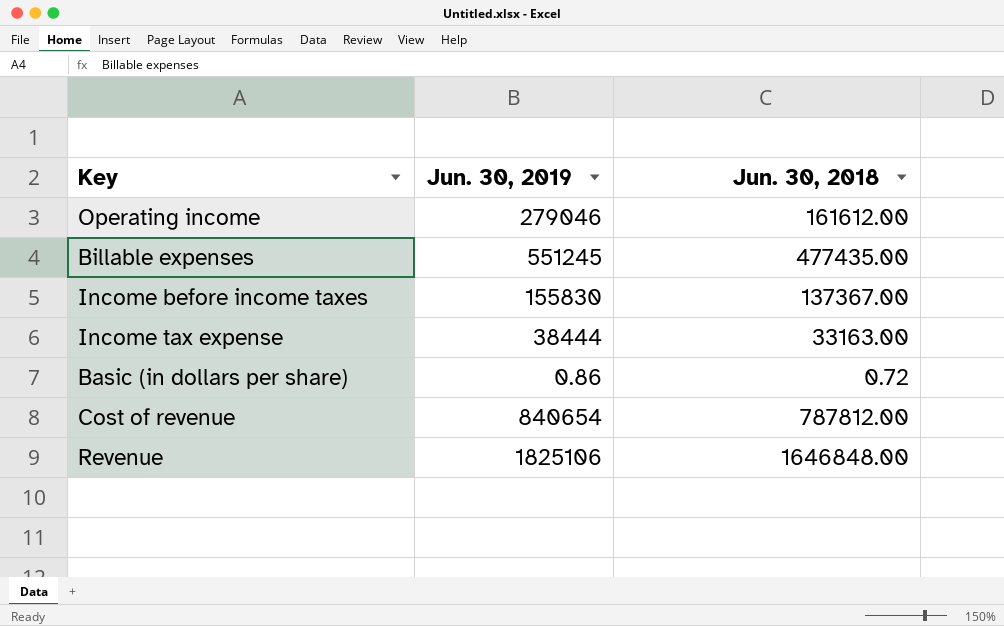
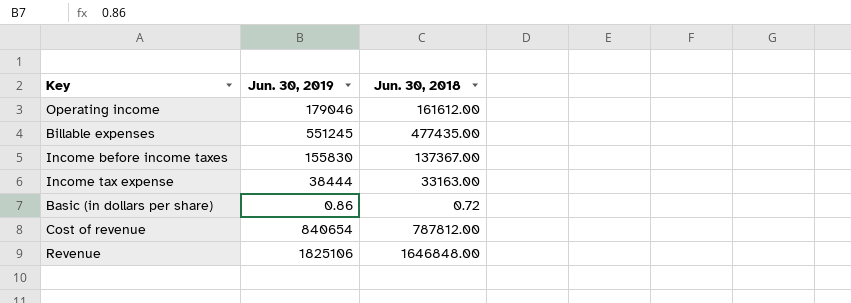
Operating income | Jun. 30, 2019: 279046 -> 179046

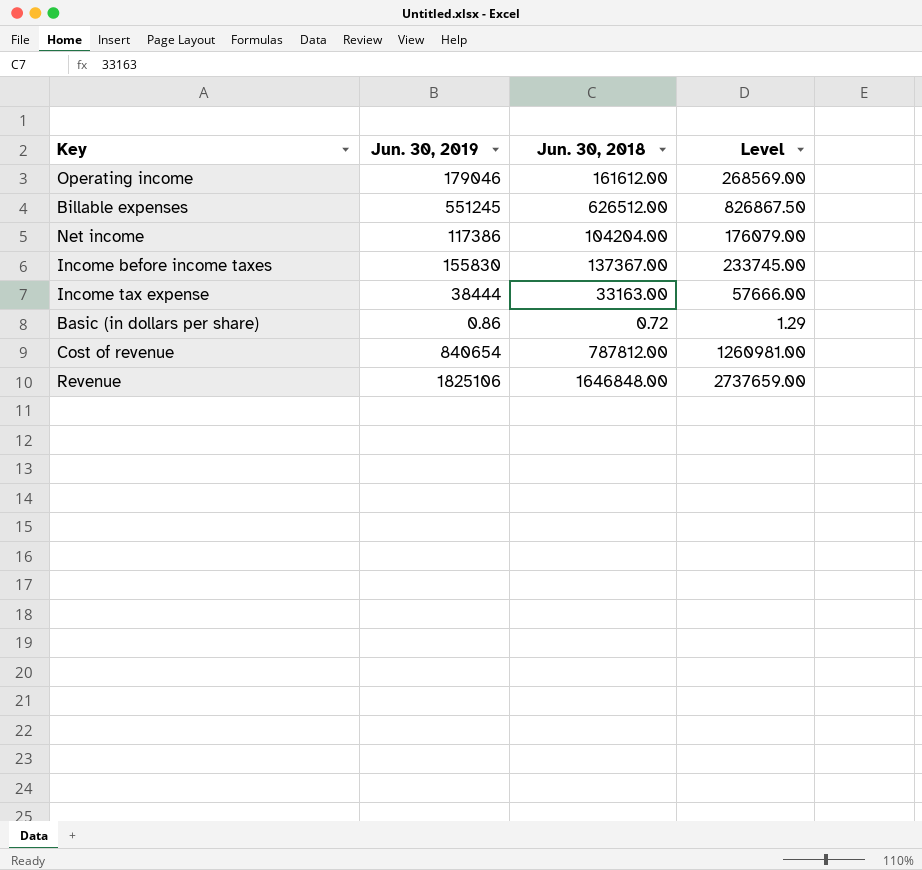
column Level | formula: none -> [Jun. 30, 2019] * 1.5
Billable expenses | Jun. 30, 2018: 477435.00 -> 626512.00
row Net income: none -> 117386 | 104204.00 | 176079.00

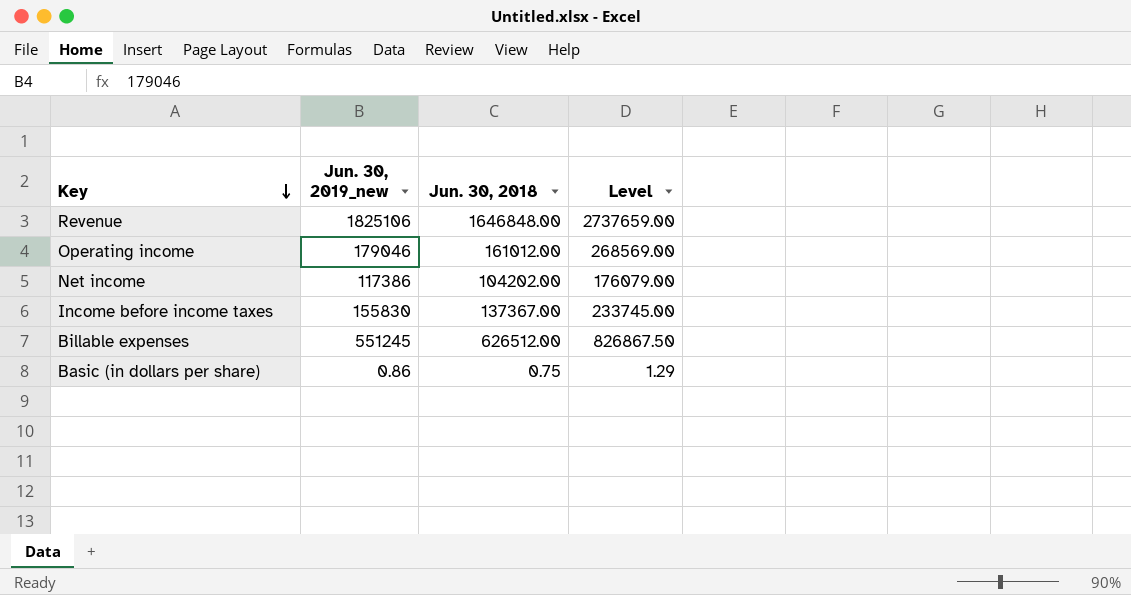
row order: none -> Key descending
column name: Jun. 30, 2019 -> Jun. 30, 2019_new
row Income tax expense: 38444 | 33163.00 | 57666.00 -> none
row Cost of revenue: 840654 | 787812.00 | 1260981.00 -> none
Operating income | Jun. 30, 2018: 161612.00 -> 161012.00
Net income | Jun. 30, 2018: 104204.00 -> 104202.00
Basic (in dollars per share) | Jun. 30, 2018: 0.72 -> 0.75

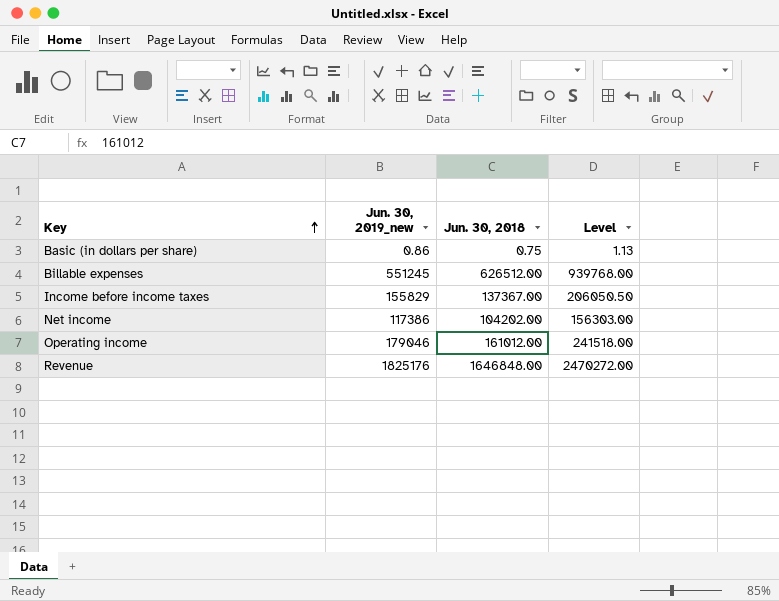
row order: Key descending -> Key ascending
column Level | formula: [Jun. 30, 2019_new] * 1.5 -> [Jun. 30, 2018] * 1.5
Income before income taxes | Jun. 30, 2019_new: 155830 -> 155829
Revenue | Jun. 30, 2019_new: 1825106 -> 1825176

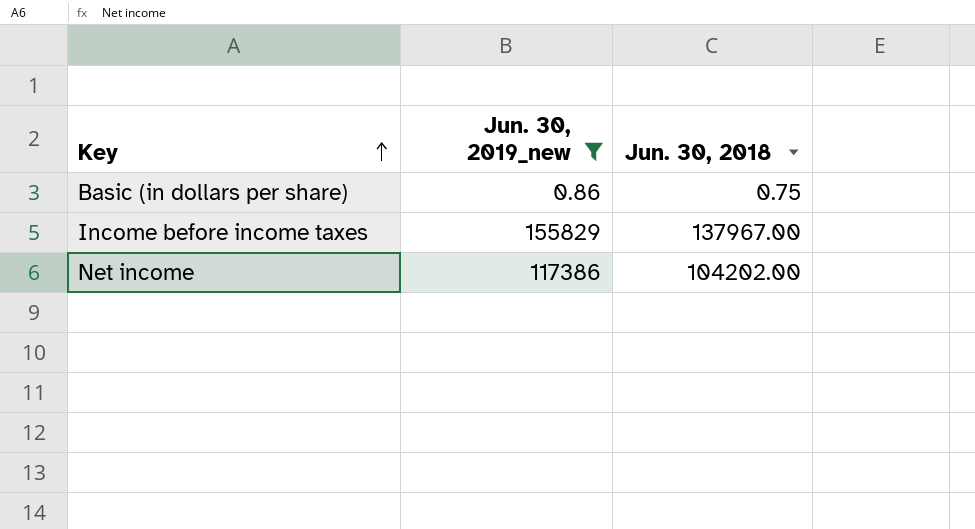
filter: none -> Jun. 30, 2019_new <= 155829
column Level | formula: [Jun. 30, 2018] * 1.5 -> none
Income before income taxes | Jun. 30, 2018: 137367.00 -> 137967.00

